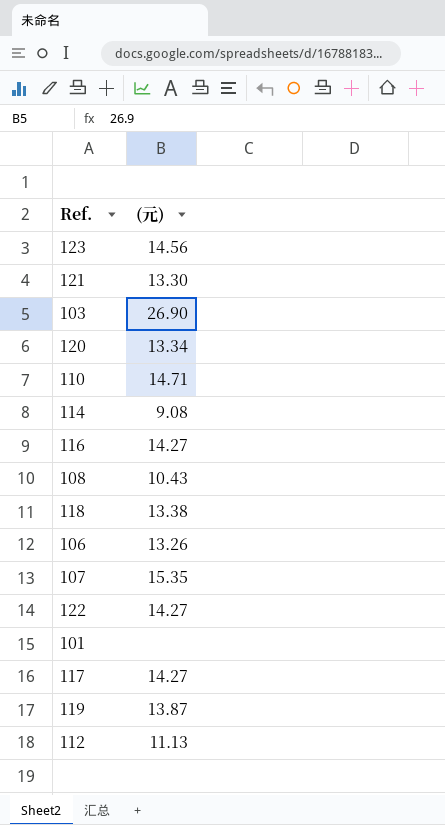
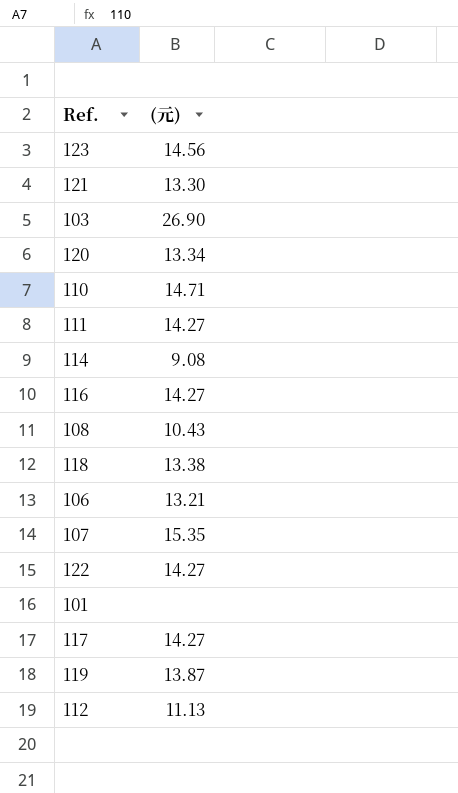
row 111: none -> 14.27
106 | (元): 13.26 -> 13.21

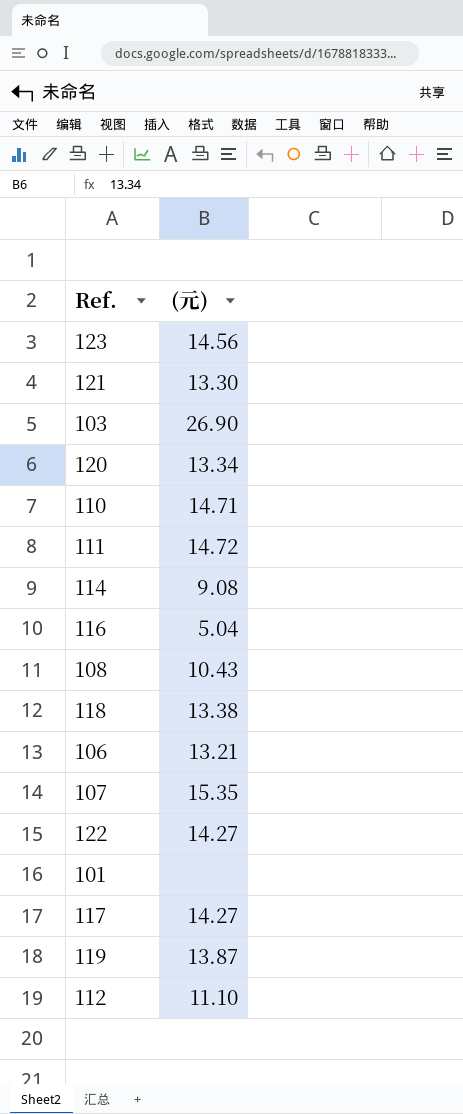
111 | (元): 14.27 -> 14.72
116 | (元): 14.27 -> 5.04
112 | (元): 11.13 -> 11.10

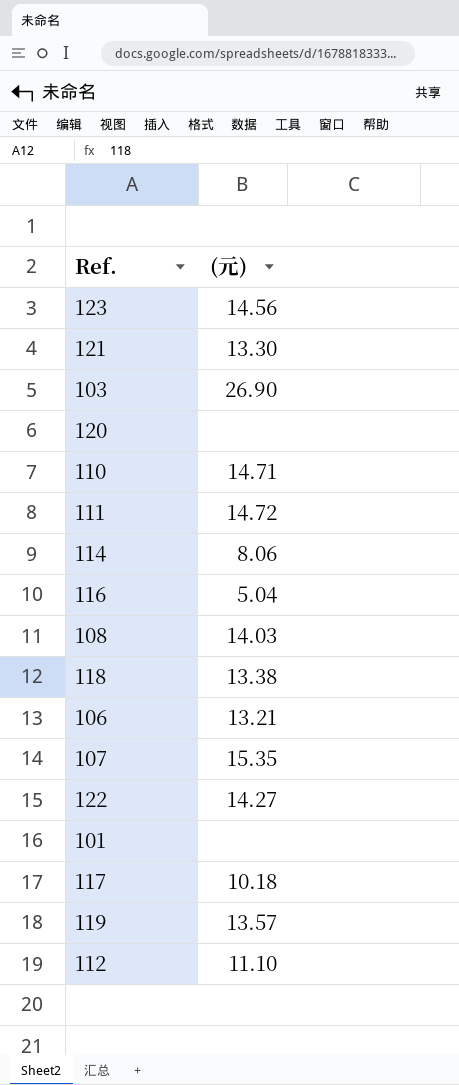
120 | (元): 13.34 -> none
114 | (元): 9.08 -> 8.06
108 | (元): 10.43 -> 14.03
117 | (元): 14.27 -> 10.18
119 | (元): 13.87 -> 13.57

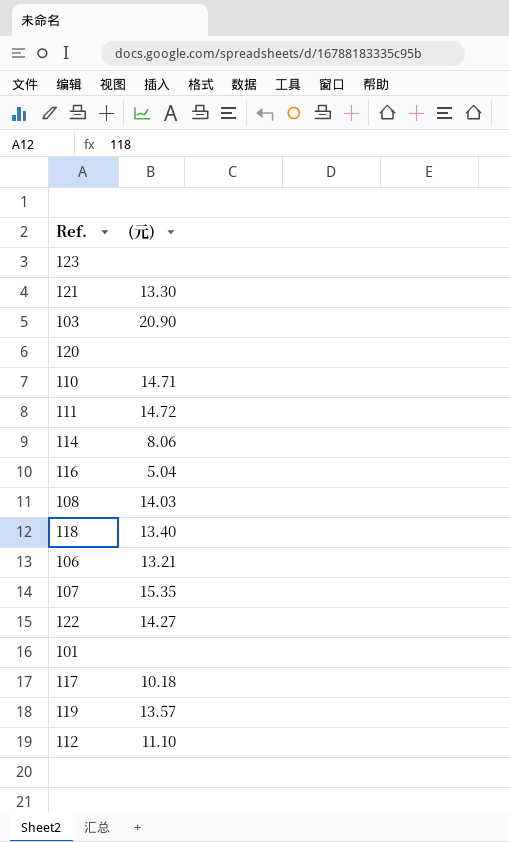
123 | (元): 14.56 -> none
103 | (元): 26.90 -> 20.90
118 | (元): 13.38 -> 13.40

